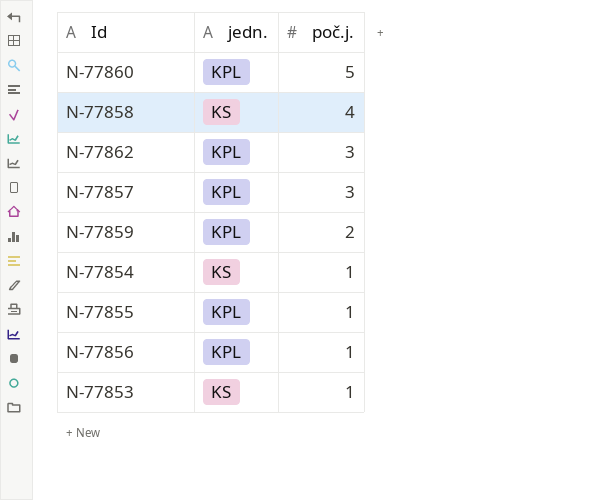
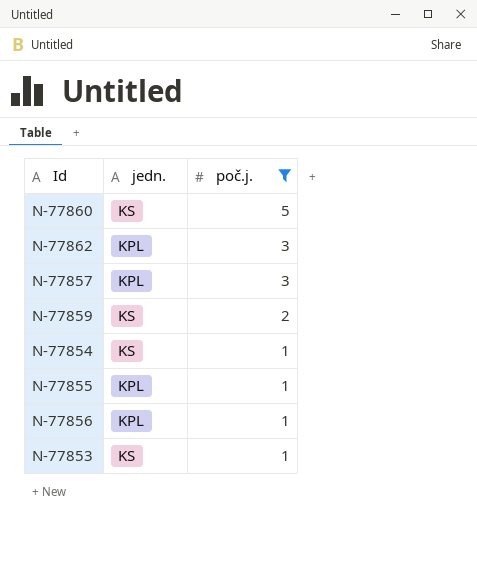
filter: none -> poč.j. != 4
N-77860 | jedn.: KPL -> KS
N-77859 | jedn.: KPL -> KS

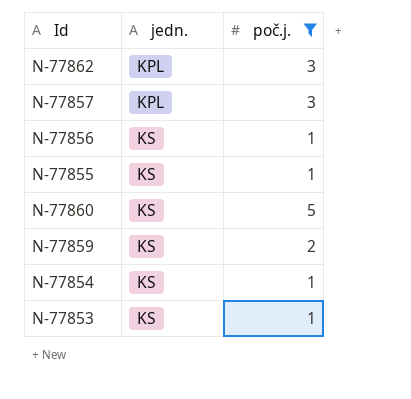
row order: poč.j. descending -> jedn. ascending
N-77856 | jedn.: KPL -> KS
N-77855 | jedn.: KPL -> KS

